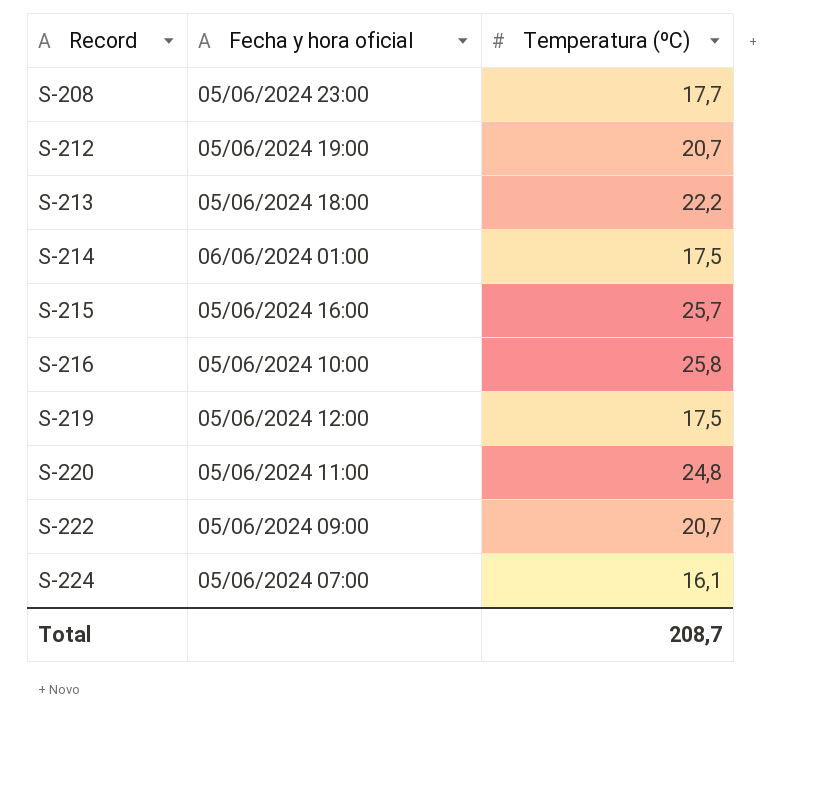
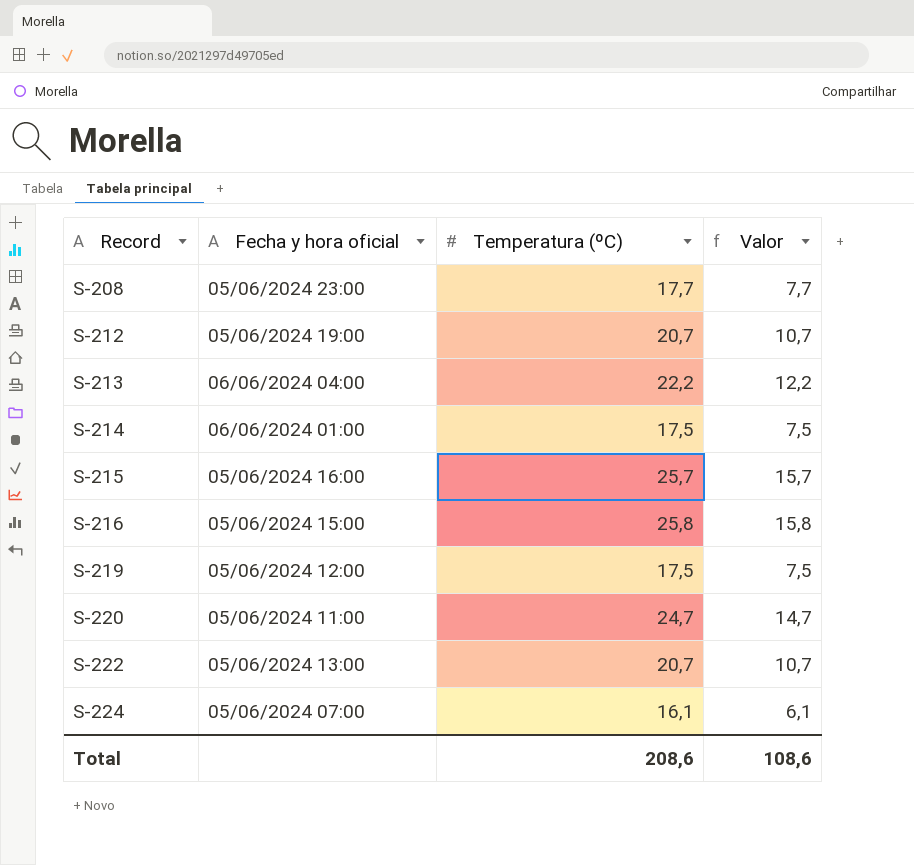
column Valor | formula: none -> [Temperatura (ºC)] - 10
S-213 | Fecha y hora oficial: 05/06/2024 18:00 -> 06/06/2024 04:00
S-216 | Fecha y hora oficial: 05/06/2024 10:00 -> 05/06/2024 15:00
S-220 | Temperatura (ºC): 24,8 -> 24,7
S-222 | Fecha y hora oficial: 05/06/2024 09:00 -> 05/06/2024 13:00
Total | Temperatura (ºC): 208,7 -> 208,6

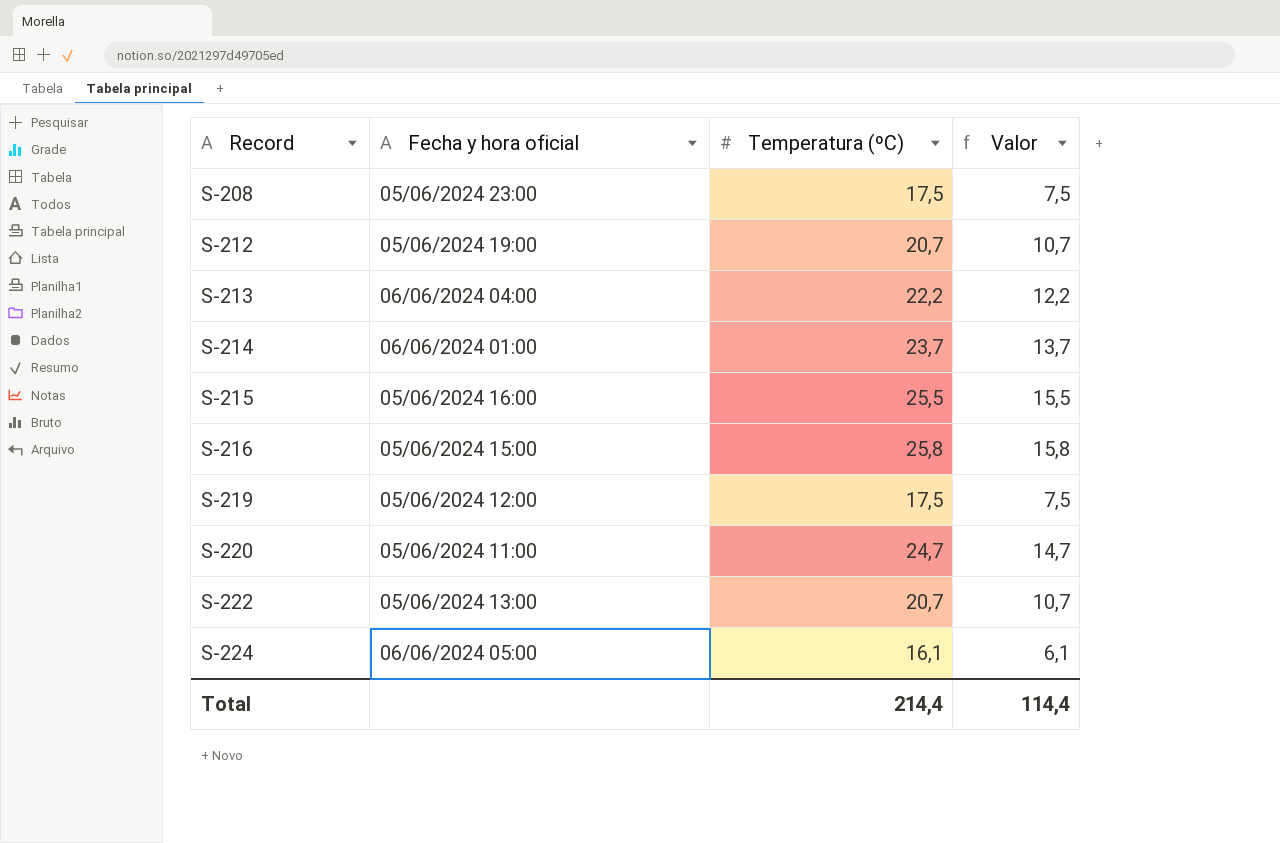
S-208 | Temperatura (ºC): 17,7 -> 17,5
S-208 | Valor: 7,7 -> 7,5
S-214 | Temperatura (ºC): 17,5 -> 23,7
S-214 | Valor: 7,5 -> 13,7
S-215 | Temperatura (ºC): 25,7 -> 25,5
S-215 | Valor: 15,7 -> 15,5
S-224 | Fecha y hora oficial: 05/06/2024 07:00 -> 06/06/2024 05:00
Total | Temperatura (ºC): 208,6 -> 214,4
Total | Valor: 108,6 -> 114,4

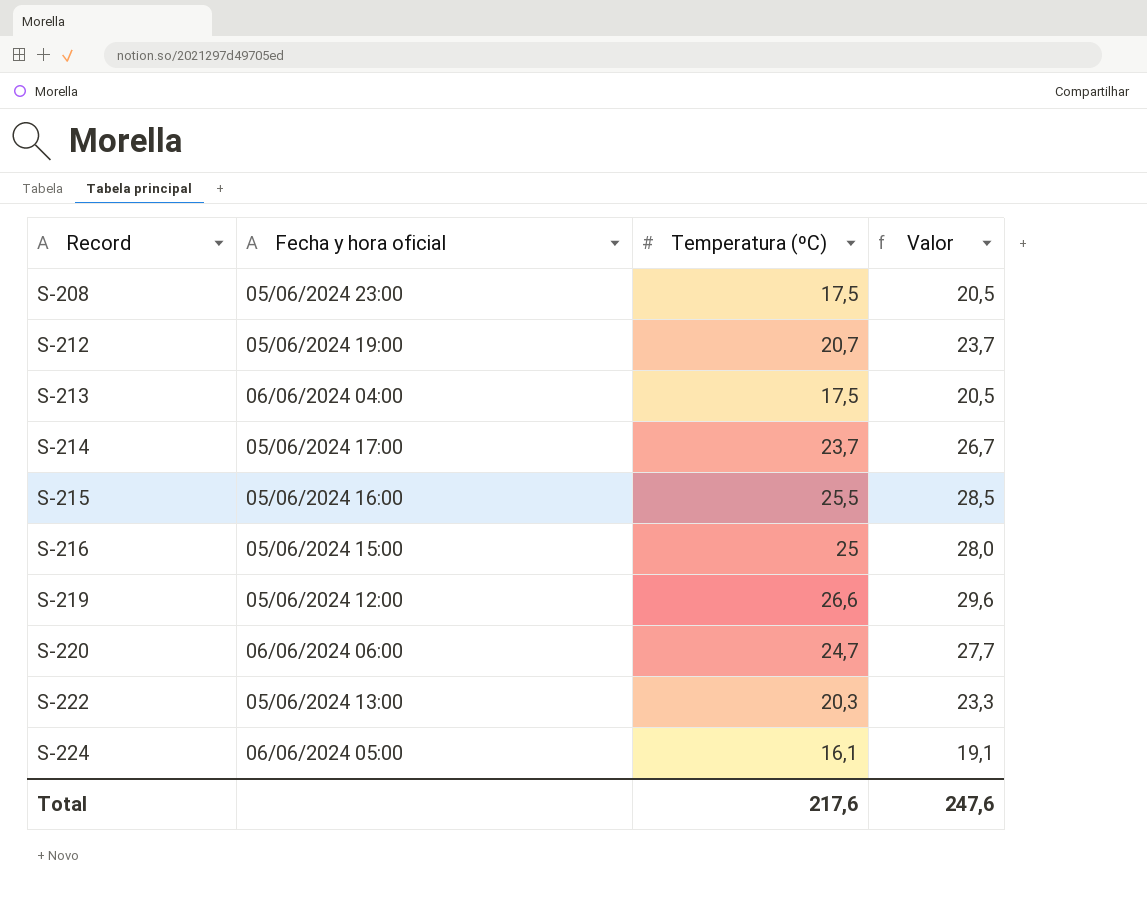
column Valor | formula: [Temperatura (ºC)] - 10 -> [Temperatura (ºC)] + 3
S-213 | Temperatura (ºC): 22,2 -> 17,5
S-214 | Fecha y hora oficial: 06/06/2024 01:00 -> 05/06/2024 17:00
S-216 | Temperatura (ºC): 25,8 -> 25
S-219 | Temperatura (ºC): 17,5 -> 26,6
S-220 | Fecha y hora oficial: 05/06/2024 11:00 -> 06/06/2024 06:00
S-222 | Temperatura (ºC): 20,7 -> 20,3
Total | Temperatura (ºC): 214,4 -> 217,6
Total | Valor: 114,4 -> 247,6

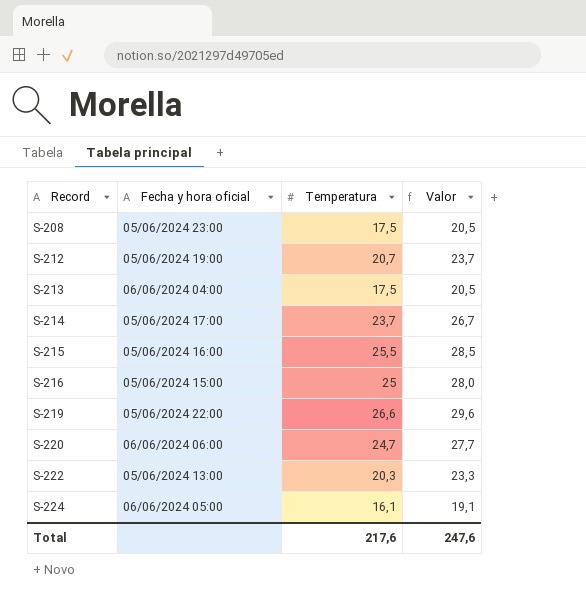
column name: Temperatura (ºC) -> Temperatura
S-219 | Fecha y hora oficial: 05/06/2024 12:00 -> 05/06/2024 22:00

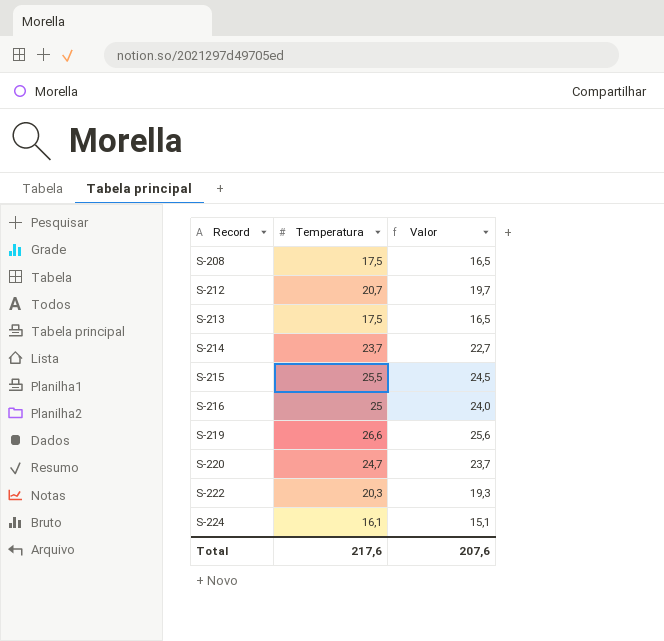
column Fecha y hora oficial | position: 2 -> none
column Valor | formula: [Temperatura] + 3 -> [Temperatura] - 1
Total | Valor: 247,6 -> 207,6

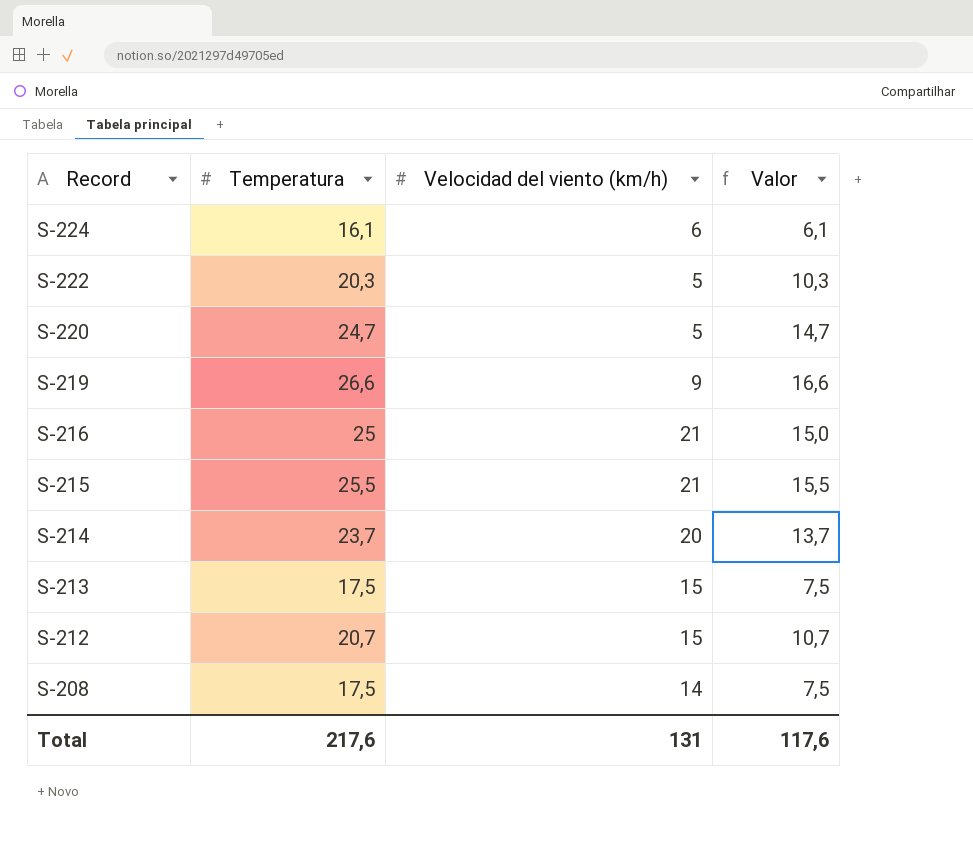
row order: Record ascending -> Record descending
column Velocidad del viento (km/h) | position: none -> 3
column Valor | formula: [Temperatura] - 1 -> [Temperatura] - 10
Total | Valor: 207,6 -> 117,6

